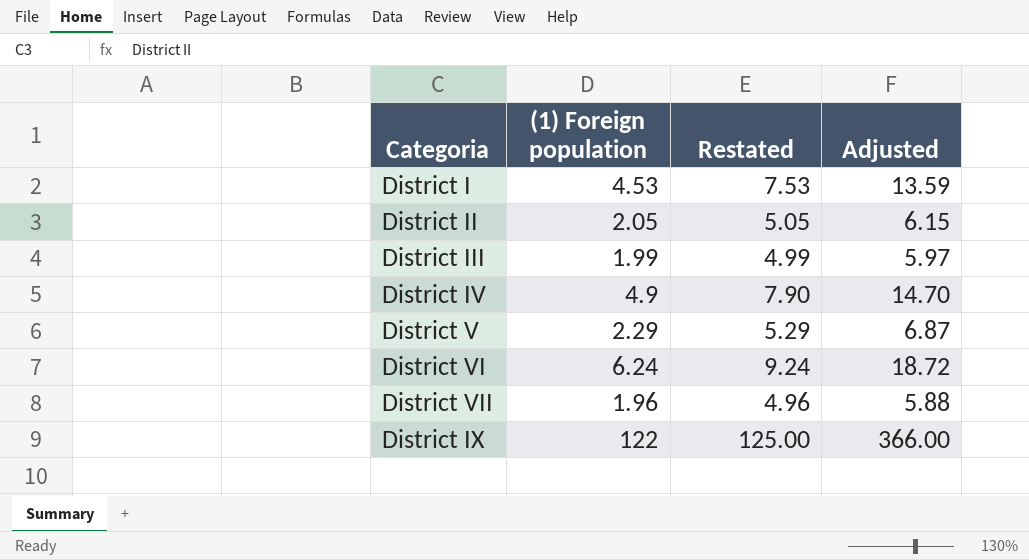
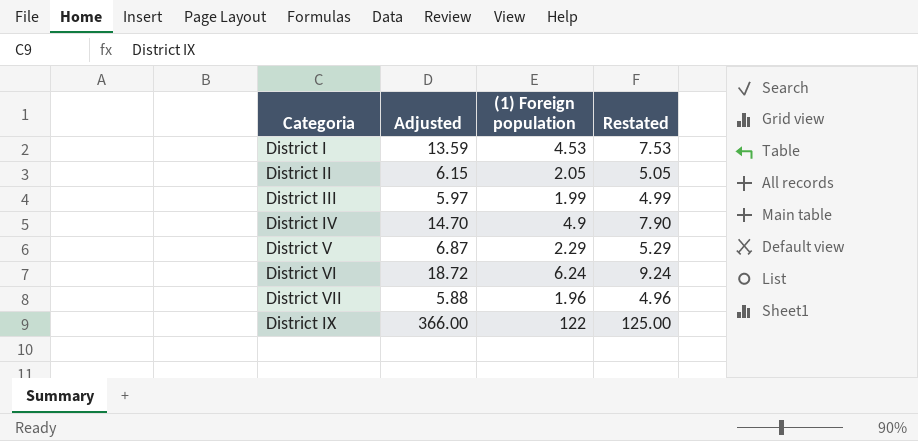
column Adjusted | position: 4 -> 2

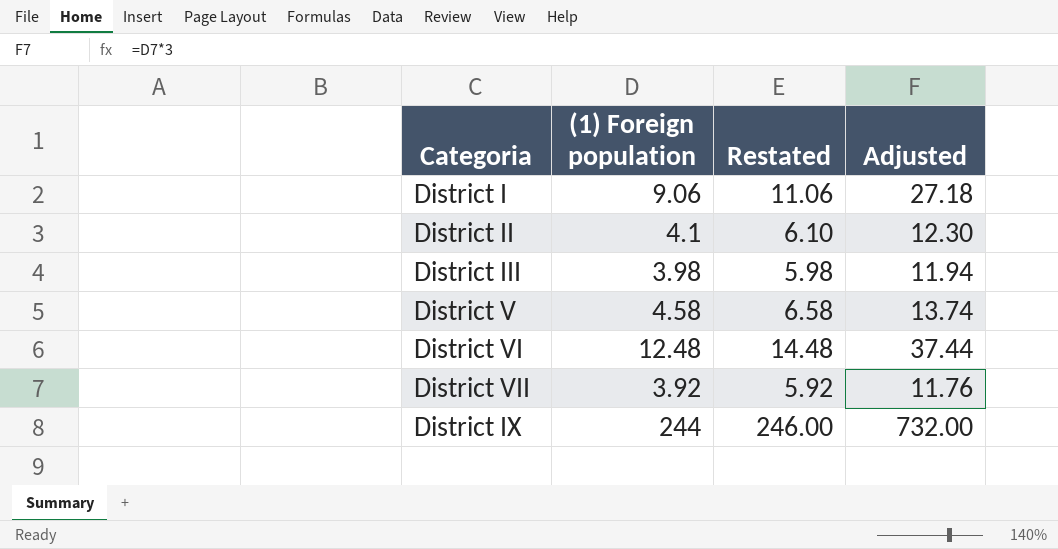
column Restated | formula: [(1) Foreign population] + 3 -> [(1) Foreign population] + 2
column Adjusted | position: 2 -> 4
row District IV: 14.70 | 4.9 | 7.90 -> none
District I | (1) Foreign population: 4.53 -> 9.06
District I | Adjusted: 13.59 -> 27.18
District II | (1) Foreign population: 2.05 -> 4.1
District II | Adjusted: 6.15 -> 12.30
District III | (1) Foreign population: 1.99 -> 3.98
District III | Adjusted: 5.97 -> 11.94
District V | (1) Foreign population: 2.29 -> 4.58
District V | Adjusted: 6.87 -> 13.74
District VI | (1) Foreign population: 6.24 -> 12.48
District VI | Adjusted: 18.72 -> 37.44
District VII | (1) Foreign population: 1.96 -> 3.92
District VII | Adjusted: 5.88 -> 11.76
District IX | (1) Foreign population: 122 -> 244
District IX | Adjusted: 366.00 -> 732.00

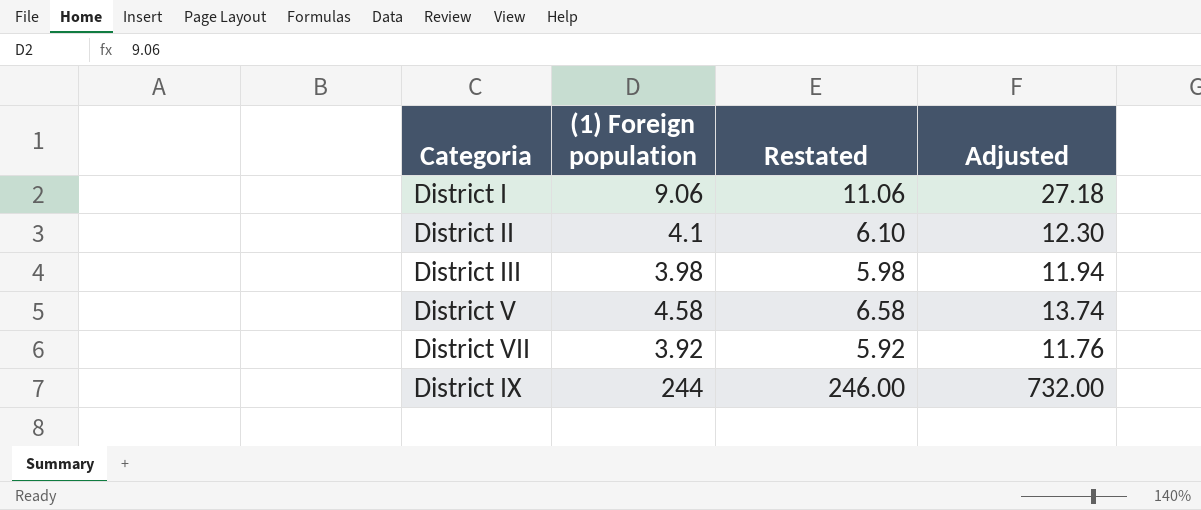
row District VI: 12.48 | 14.48 | 37.44 -> none

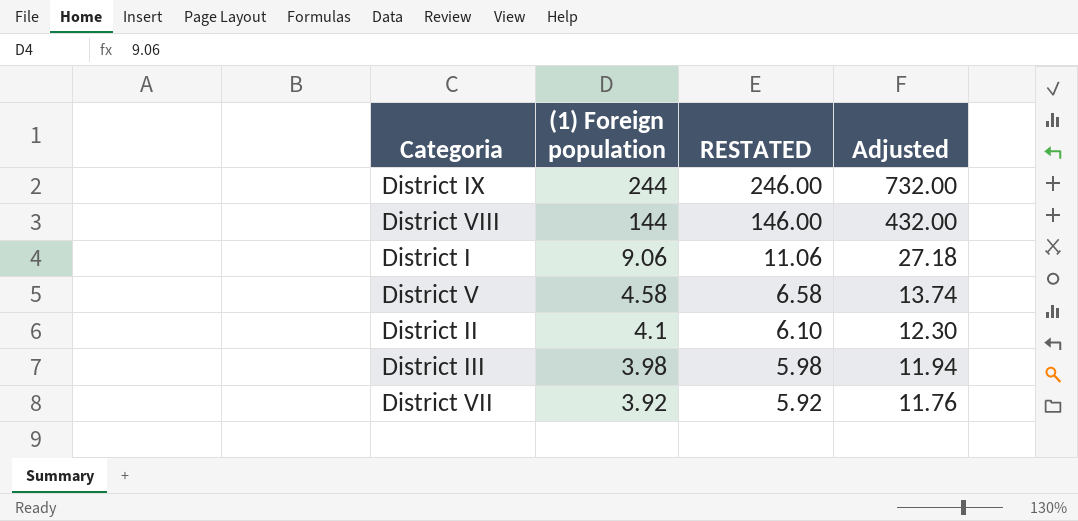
row order: none -> (1) Foreign population descending
column name: Restated -> RESTATED
row District VIII: none -> 144 | 146.00 | 432.00

